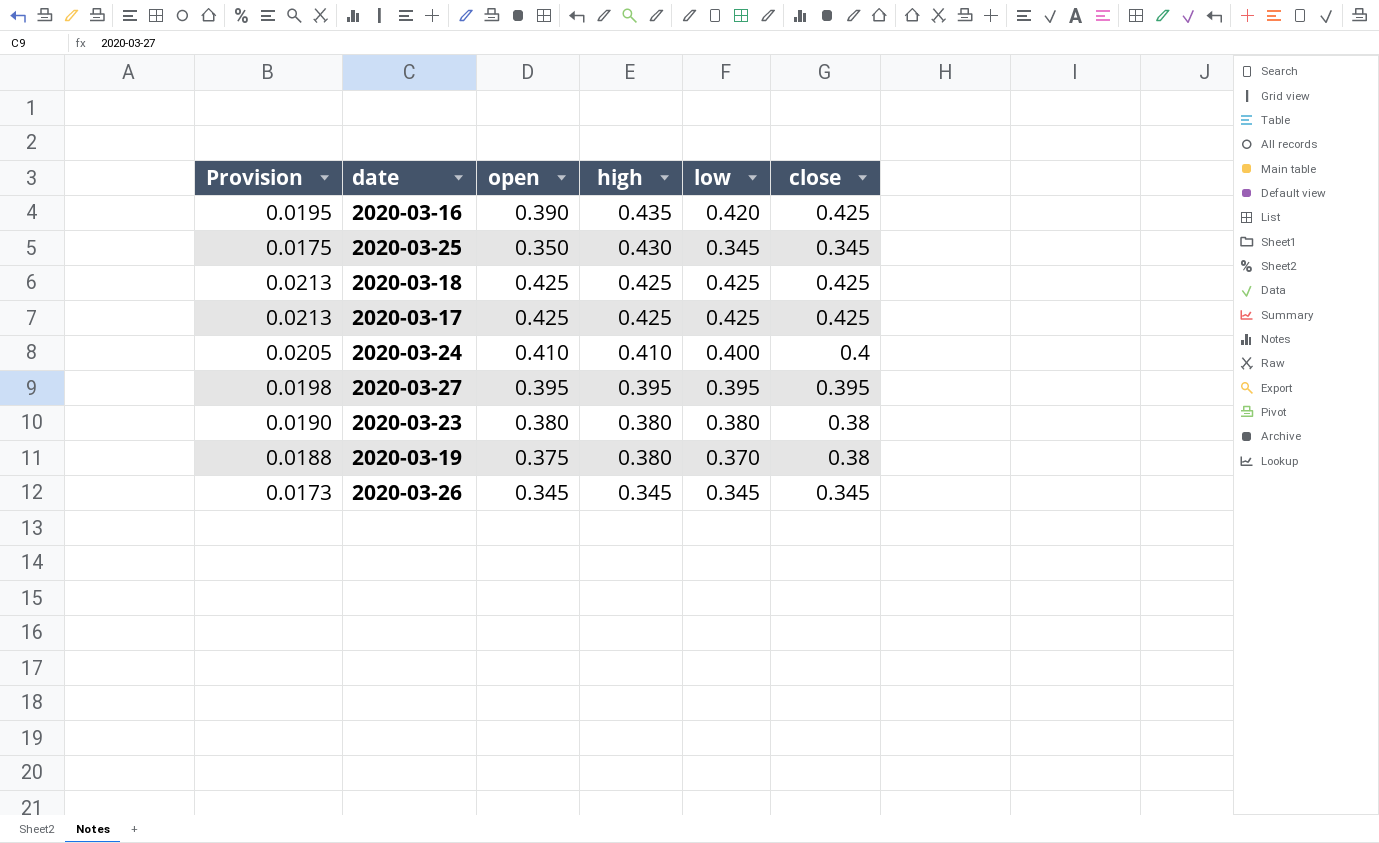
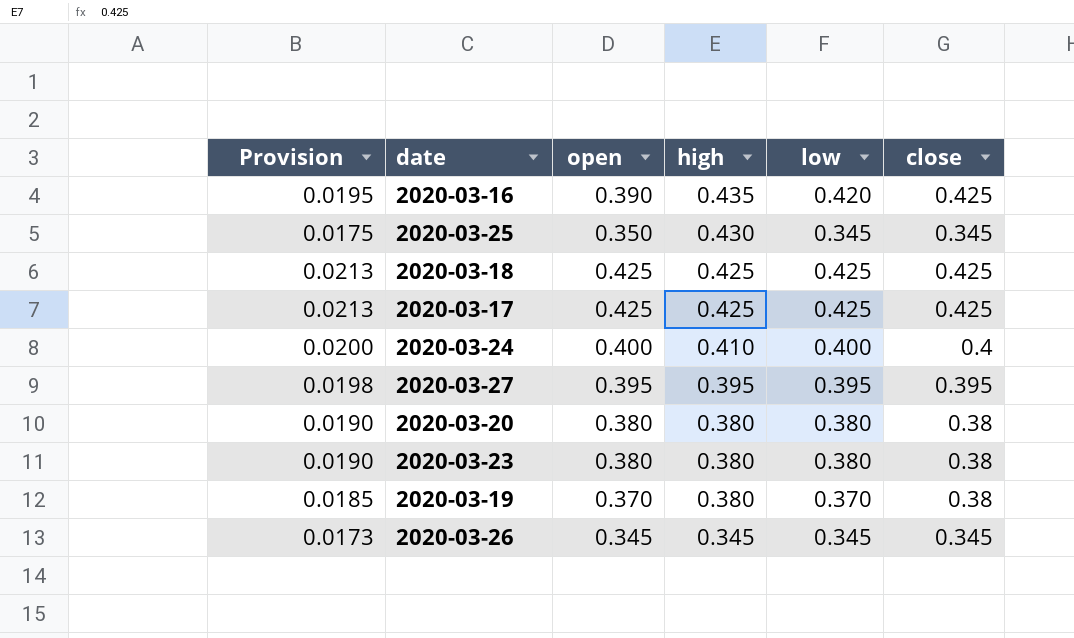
2020-03-24 | Provision: 0.0205 -> 0.0200
2020-03-24 | open: 0.410 -> 0.400
row 2020-03-20: none -> 0.0190 | 0.380 | 0.380 | 0.380 | 0.38
2020-03-19 | Provision: 0.0188 -> 0.0185
2020-03-19 | open: 0.375 -> 0.370

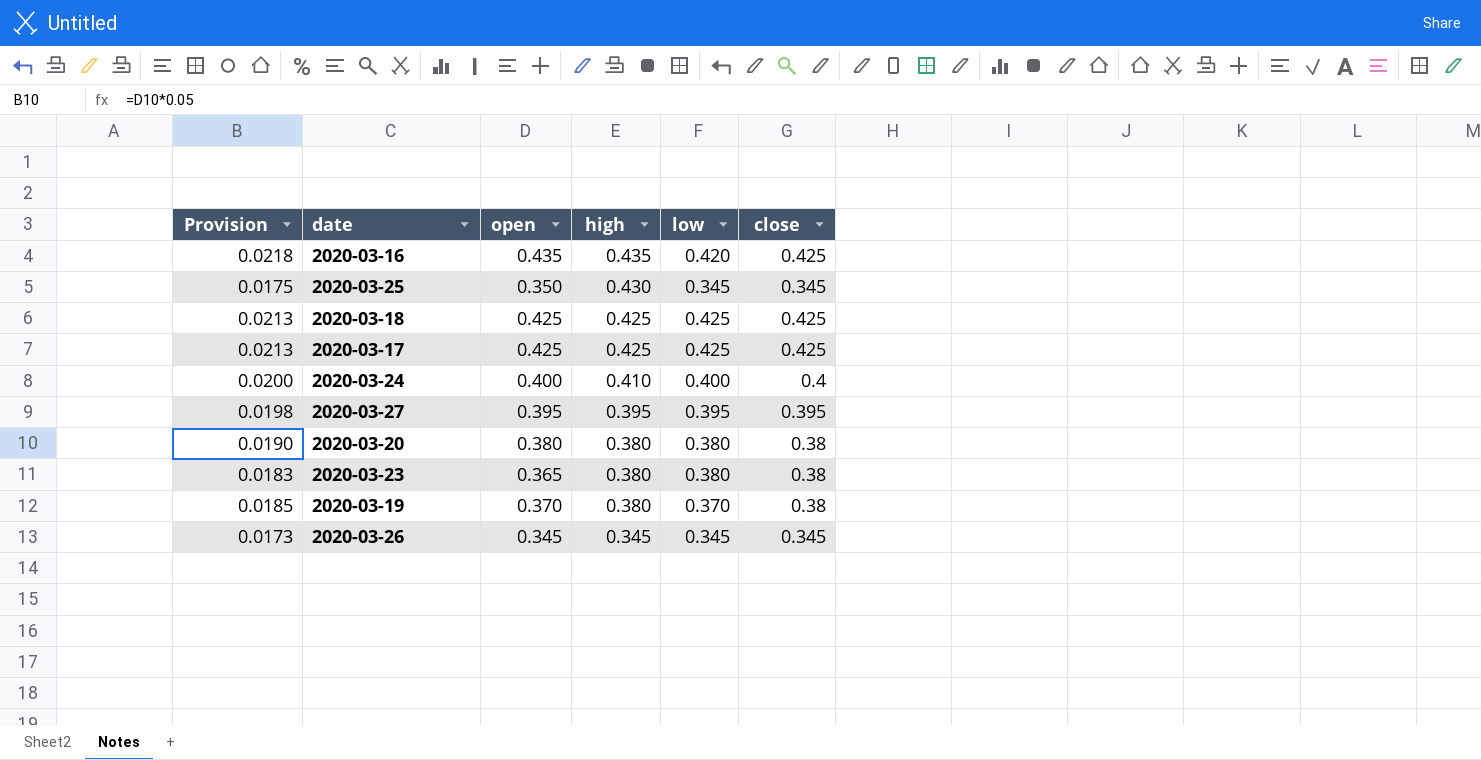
2020-03-16 | Provision: 0.0195 -> 0.0218
2020-03-16 | open: 0.390 -> 0.435
2020-03-23 | Provision: 0.0190 -> 0.0183
2020-03-23 | open: 0.380 -> 0.365

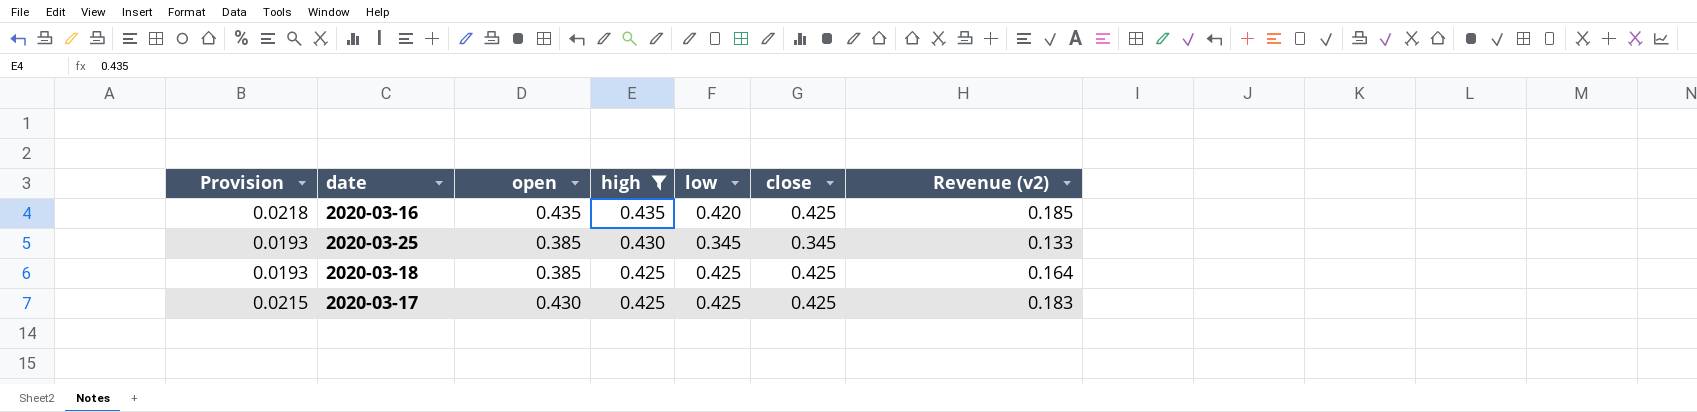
filter: none -> high >= 0.425
column Revenue (v2) | formula: none -> [open] * [close]
2020-03-25 | Provision: 0.0175 -> 0.0193
2020-03-25 | open: 0.350 -> 0.385
2020-03-18 | Provision: 0.0213 -> 0.0193
2020-03-18 | open: 0.425 -> 0.385
2020-03-17 | Provision: 0.0213 -> 0.0215
2020-03-17 | open: 0.425 -> 0.430

